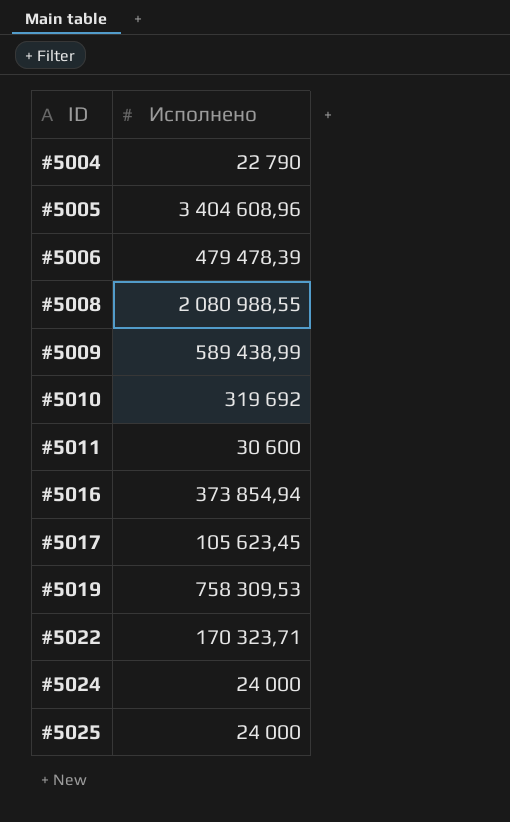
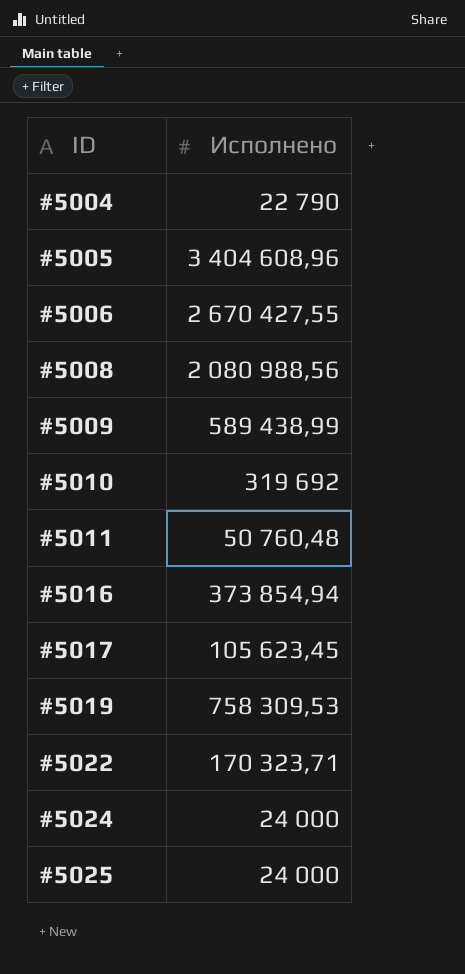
#5006 | Исполнено: 479 478,39 -> 2 670 427,55
#5008 | Исполнено: 2 080 988,55 -> 2 080 988,56
#5011 | Исполнено: 30 600 -> 50 760,48

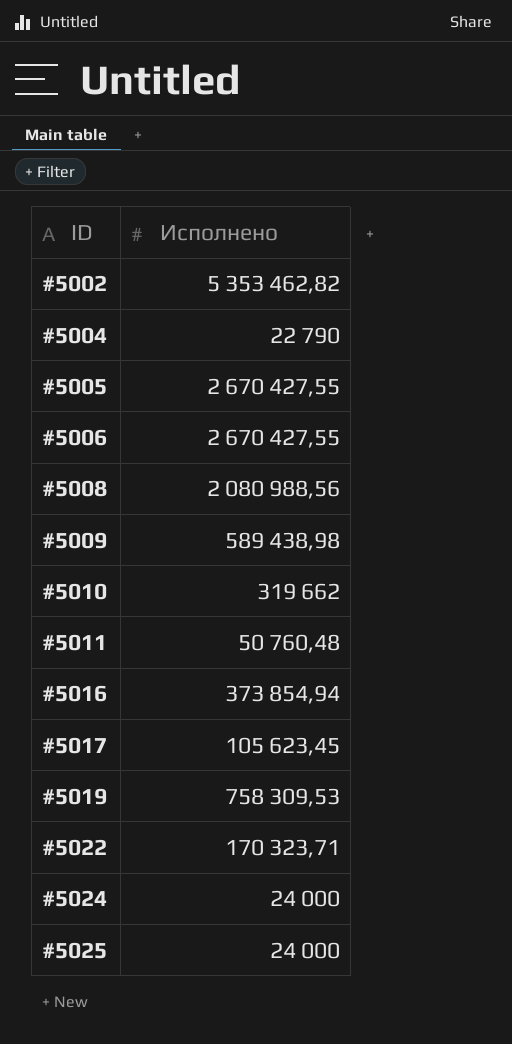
row #5002: none -> 5 353 462,82
#5005 | Исполнено: 3 404 608,96 -> 2 670 427,55
#5009 | Исполнено: 589 438,99 -> 589 438,98
#5010 | Исполнено: 319 692 -> 319 662

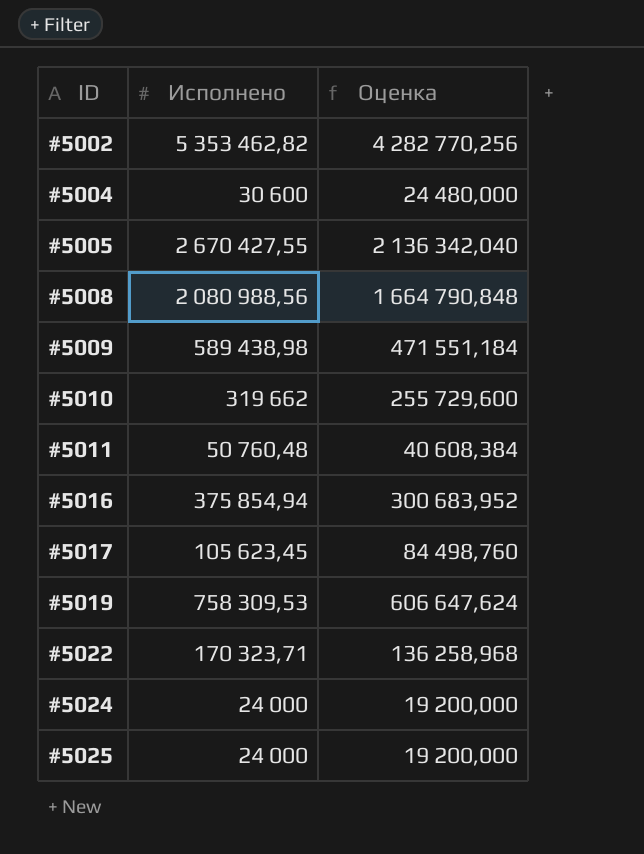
column Оценка | formula: none -> [Исполнено] * 0,8
row #5006: 2 670 427,55 -> none
#5004 | Исполнено: 22 790 -> 30 600
#5016 | Исполнено: 373 854,94 -> 375 854,94

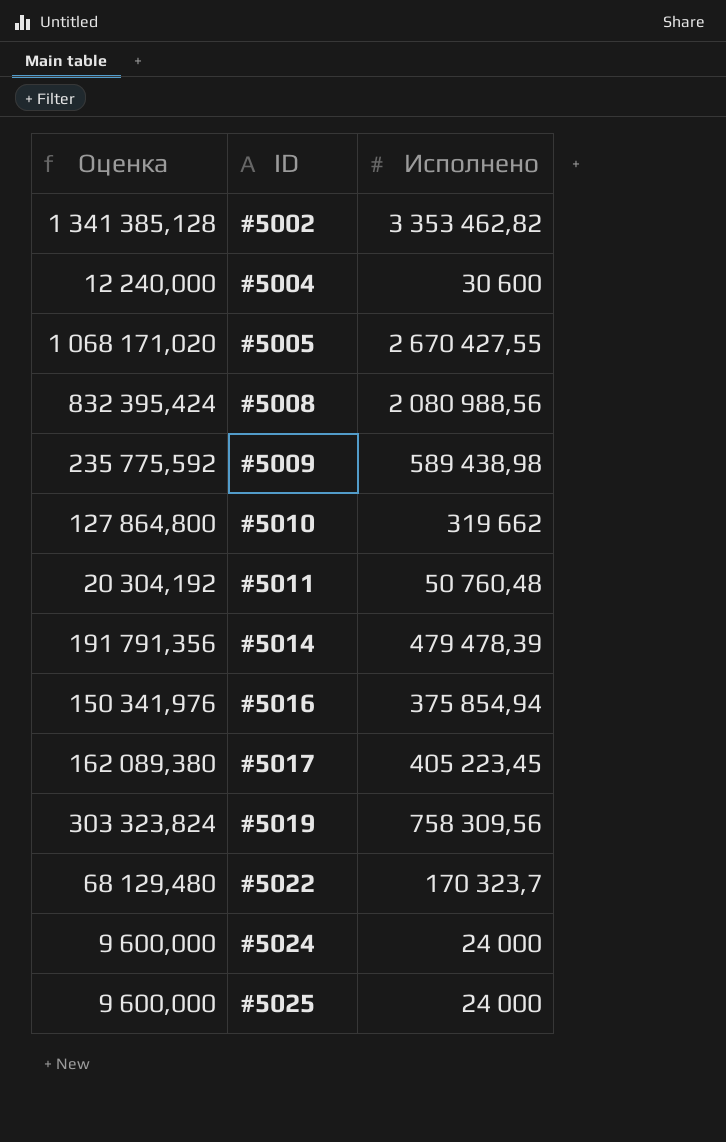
column Оценка | formula: [Исполнено] * 0,8 -> [Исполнено] * 0,4
column Оценка | position: 3 -> 1
#5002 | Исполнено: 5 353 462,82 -> 3 353 462,82
row #5014: none -> 191 791,356 | 479 478,39
#5017 | Исполнено: 105 623,45 -> 405 223,45
#5019 | Исполнено: 758 309,53 -> 758 309,56
#5022 | Исполнено: 170 323,71 -> 170 323,7

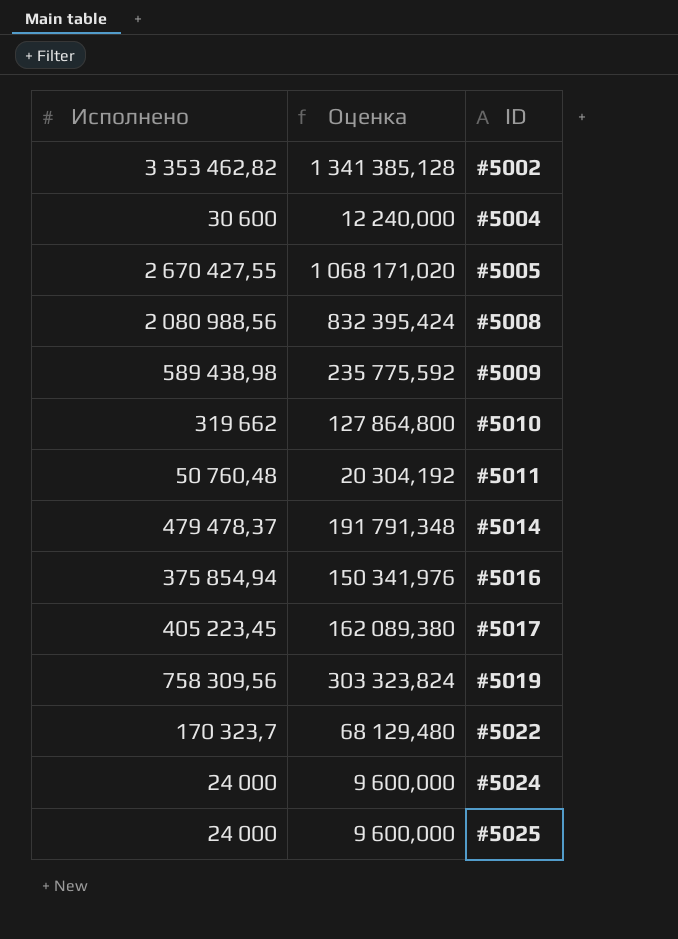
column Исполнено | position: 3 -> 1
#5014 | Исполнено: 479 478,39 -> 479 478,37
#5014 | Оценка: 191 791,356 -> 191 791,348

